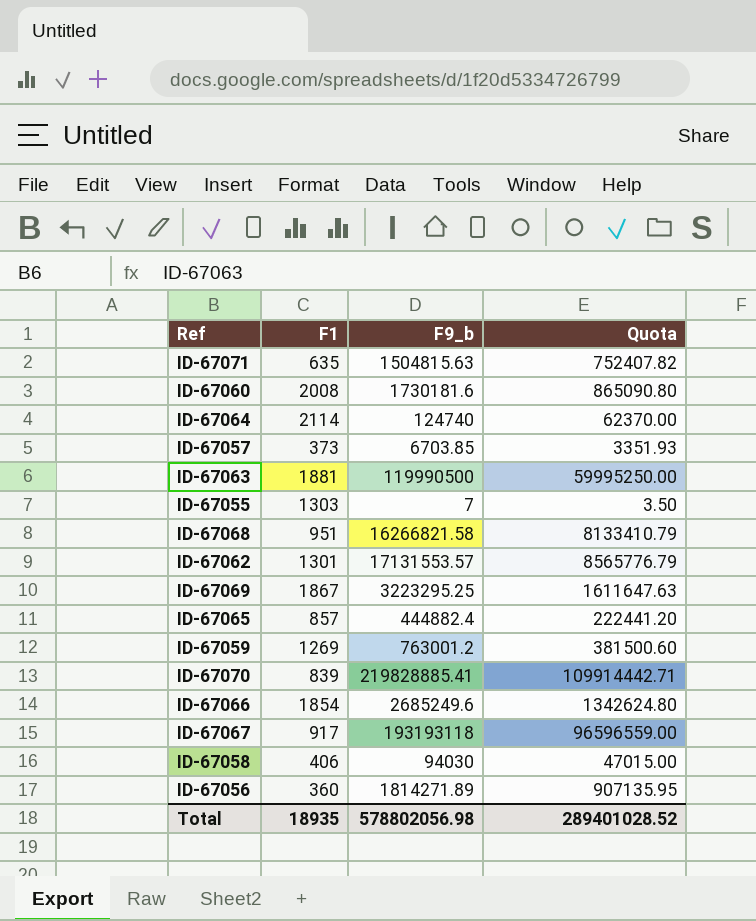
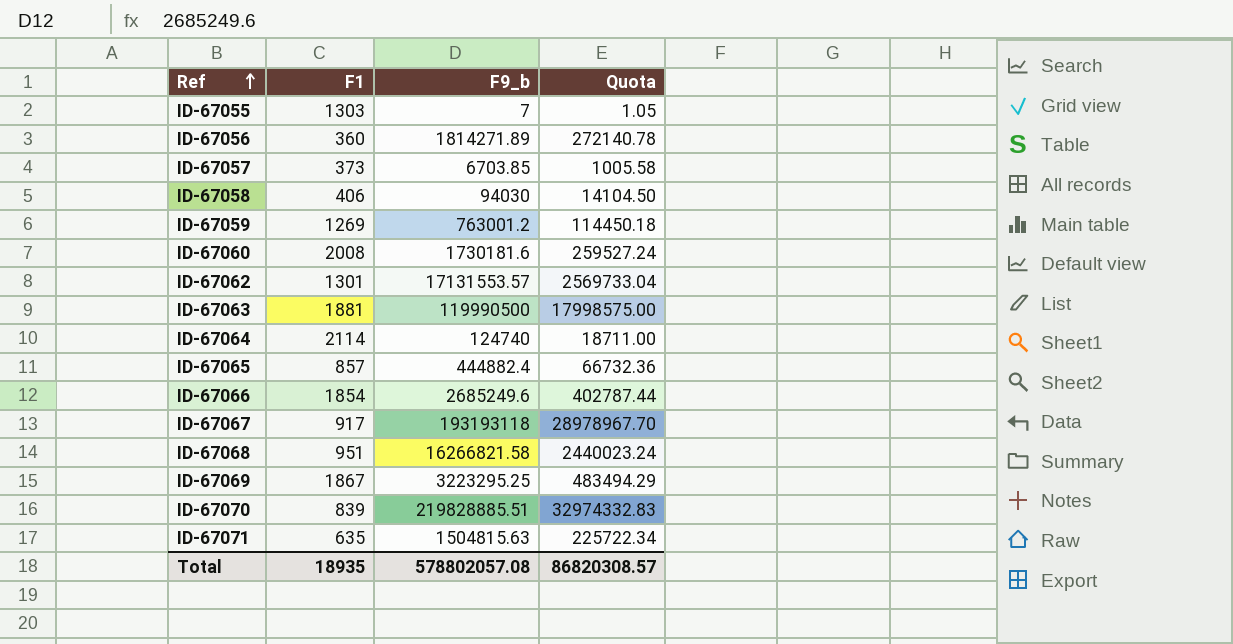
row order: none -> Ref ascending
column Quota | formula: [F9_b] * 0.5 -> [F9_b] * 0.15
ID-67070 | F9_b: 219828885.41 -> 219828885.51
Total | F9_b: 578802056.98 -> 578802057.08
Total | Quota: 289401028.52 -> 86820308.57

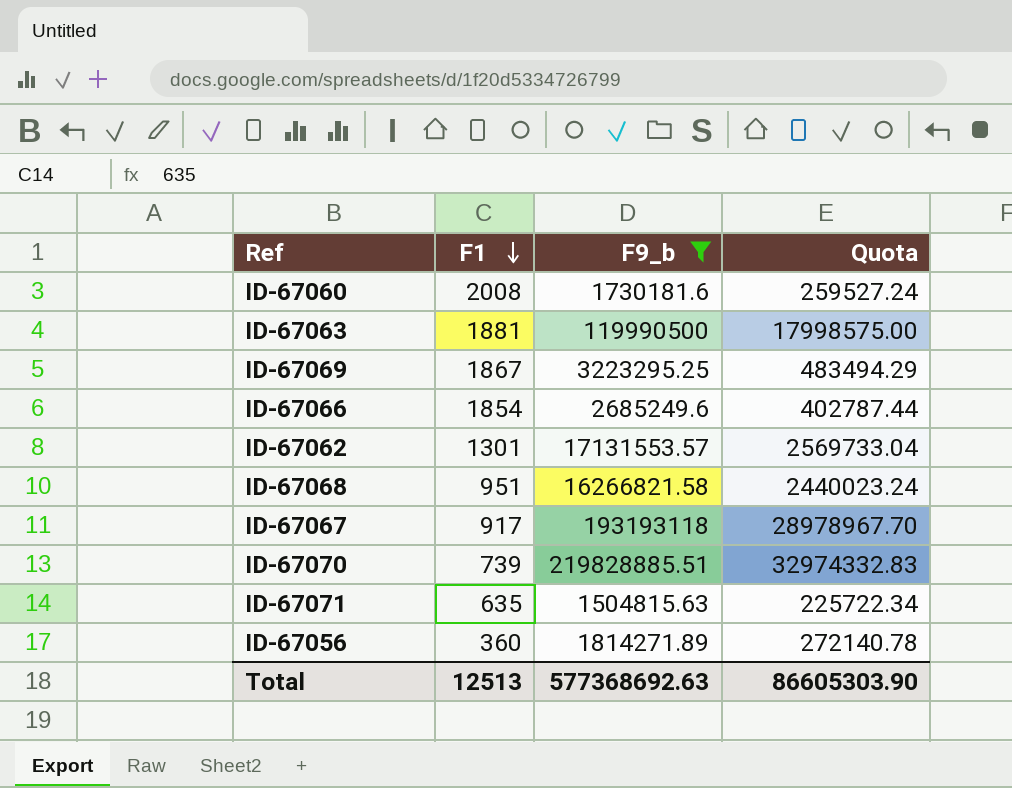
filter: none -> F9_b >= 1504815.63
row order: Ref ascending -> F1 descending
ID-67070 | F1: 839 -> 739
Total | F1: 18935 -> 12513
Total | F9_b: 578802057.08 -> 577368692.63
Total | Quota: 86820308.57 -> 86605303.90

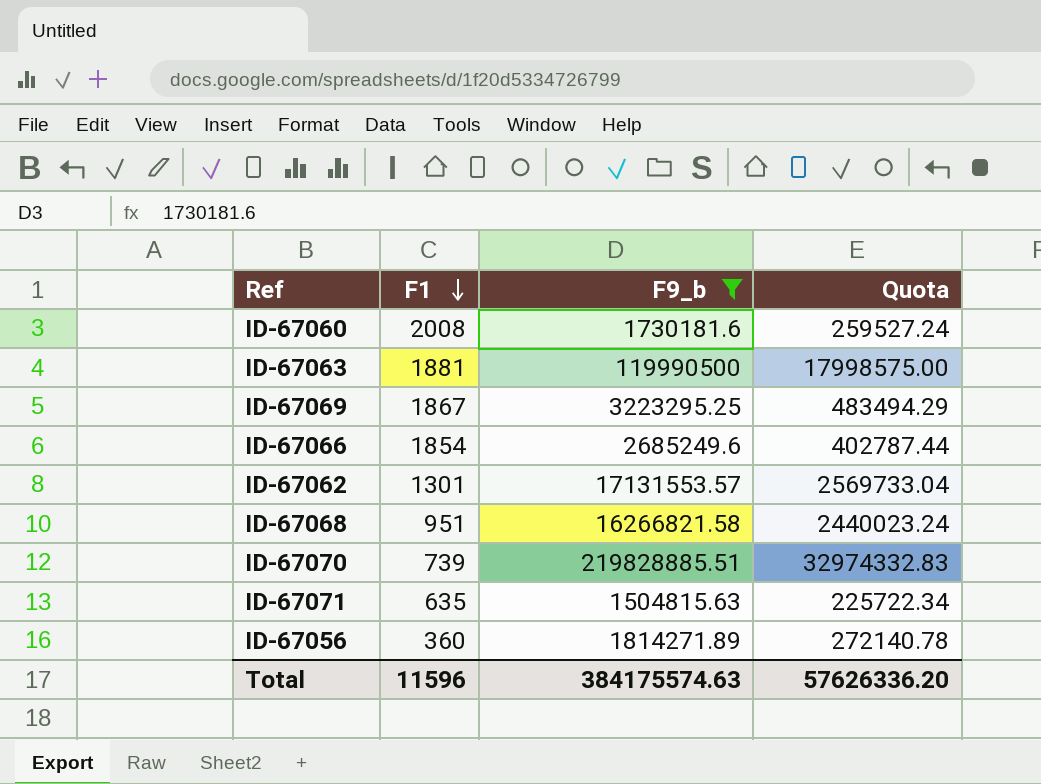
row ID-67067: 917 | 193193118 | 28978967.70 -> none
Total | F1: 12513 -> 11596
Total | F9_b: 577368692.63 -> 384175574.63
Total | Quota: 86605303.90 -> 57626336.20

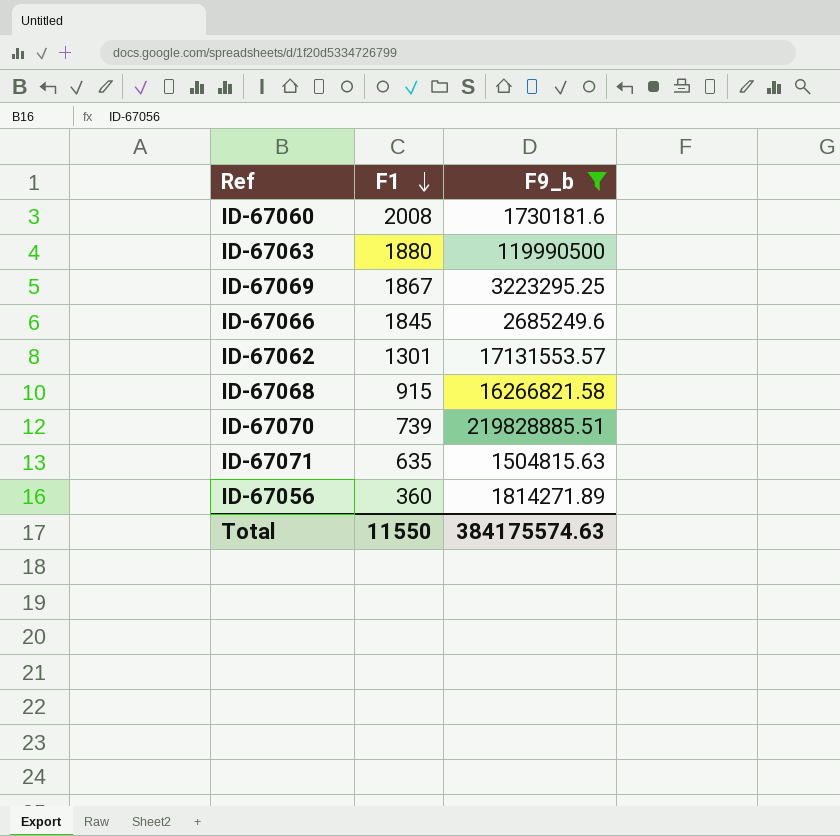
column Quota | formula: [F9_b] * 0.15 -> none
ID-67063 | F1: 1881 -> 1880
ID-67066 | F1: 1854 -> 1845
ID-67068 | F1: 951 -> 915
Total | F1: 11596 -> 11550

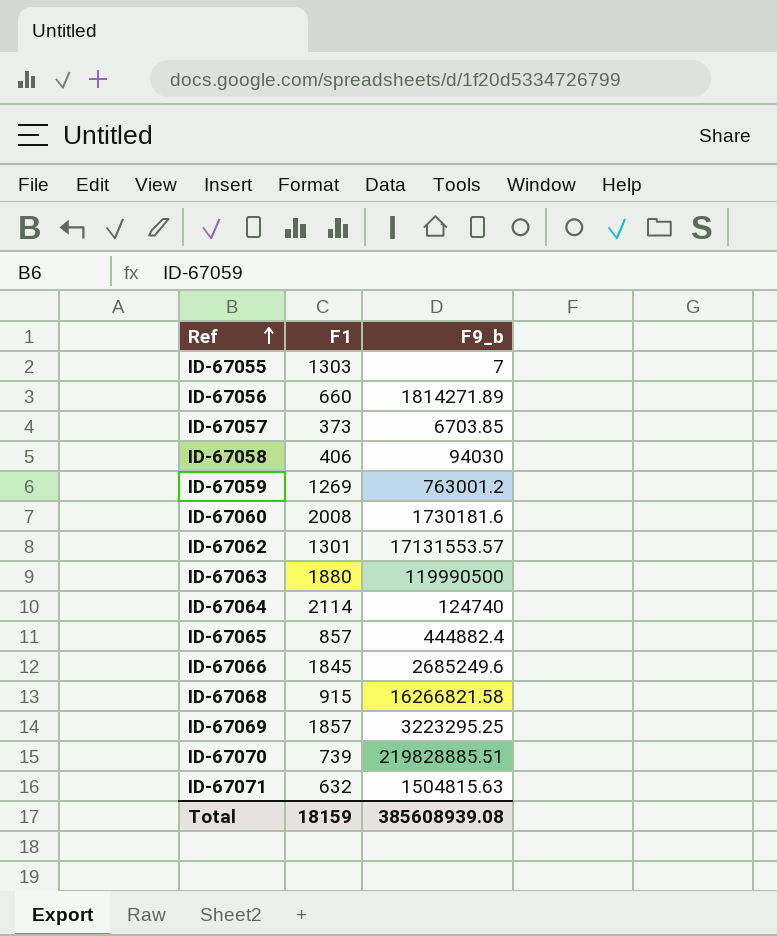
filter: F9_b >= 1504815.63 -> none
row order: F1 descending -> Ref ascending
ID-67056 | F1: 360 -> 660
ID-67069 | F1: 1867 -> 1857
ID-67071 | F1: 635 -> 632
Total | F1: 11550 -> 18159
Total | F9_b: 384175574.63 -> 385608939.08

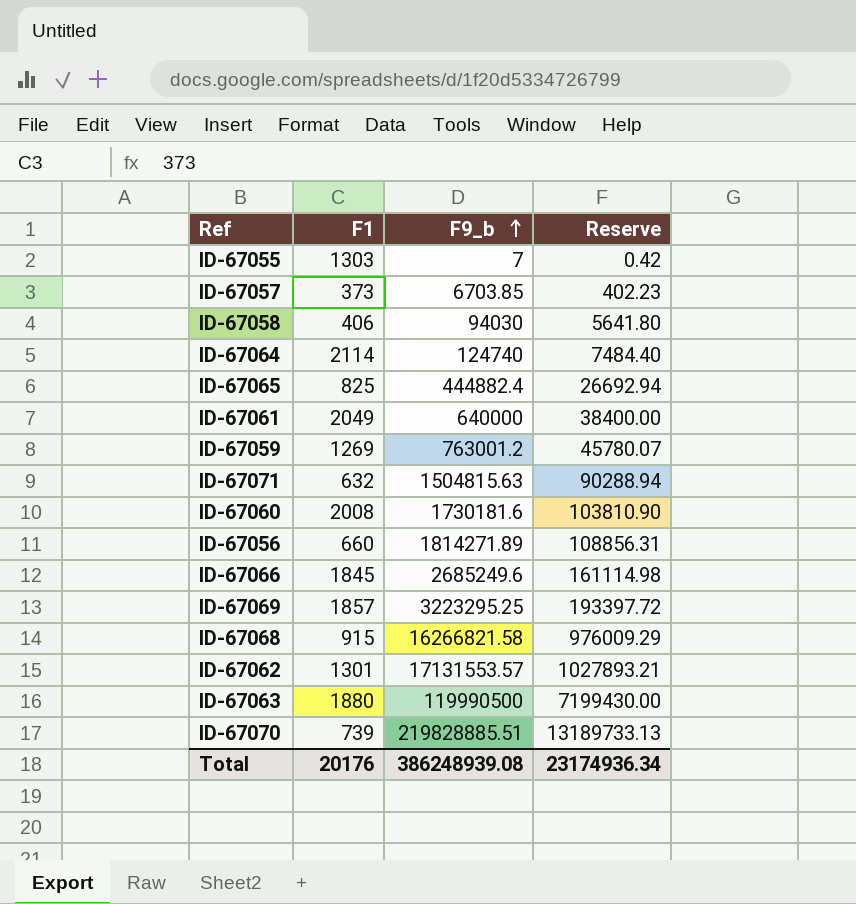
row order: Ref ascending -> F9_b ascending
column Reserve | formula: none -> [F9_b] * 0.06
ID-67065 | F1: 857 -> 825
row ID-67061: none -> 2049 | 640000 | 38400.00
Total | F1: 18159 -> 20176
Total | F9_b: 385608939.08 -> 386248939.08

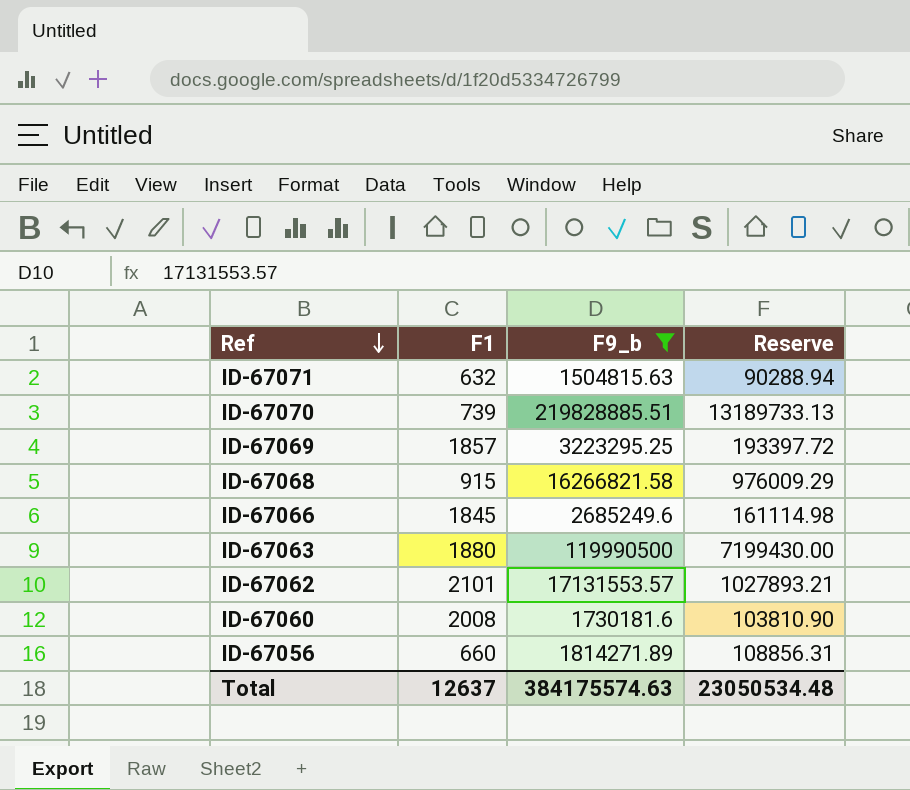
filter: none -> F9_b >= 1504815.63
row order: F9_b ascending -> Ref descending
ID-67062 | F1: 1301 -> 2101
Total | F1: 20176 -> 12637
Total | F9_b: 386248939.08 -> 384175574.63
Total | Reserve: 23174936.34 -> 23050534.48

